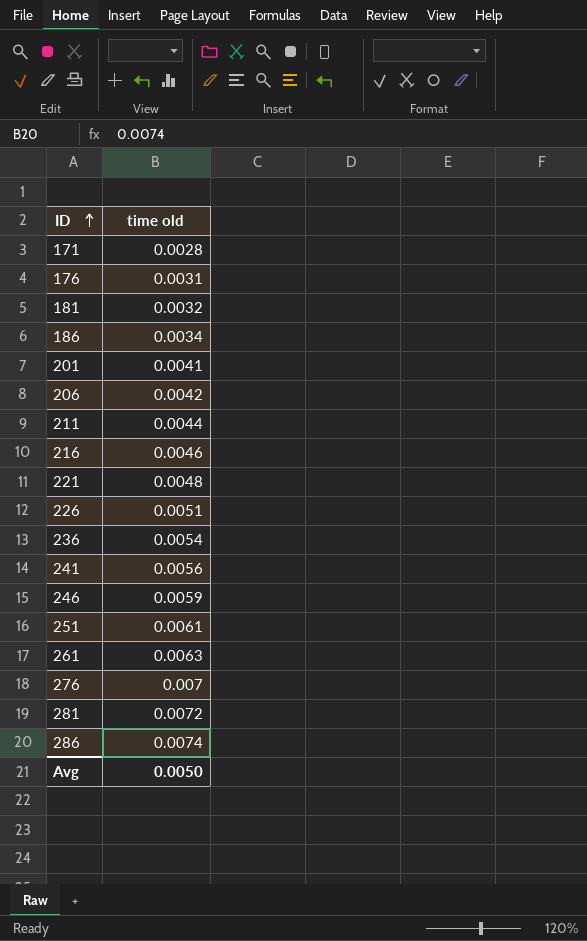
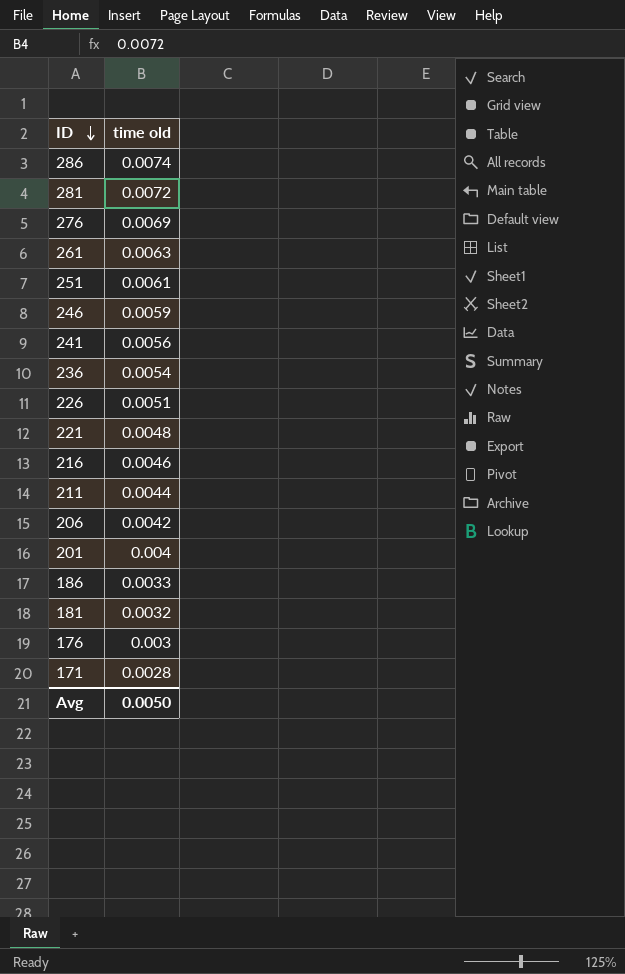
row order: ID ascending -> ID descending
276 | time old: 0.007 -> 0.0069
201 | time old: 0.0041 -> 0.004
186 | time old: 0.0034 -> 0.0033
176 | time old: 0.0031 -> 0.003

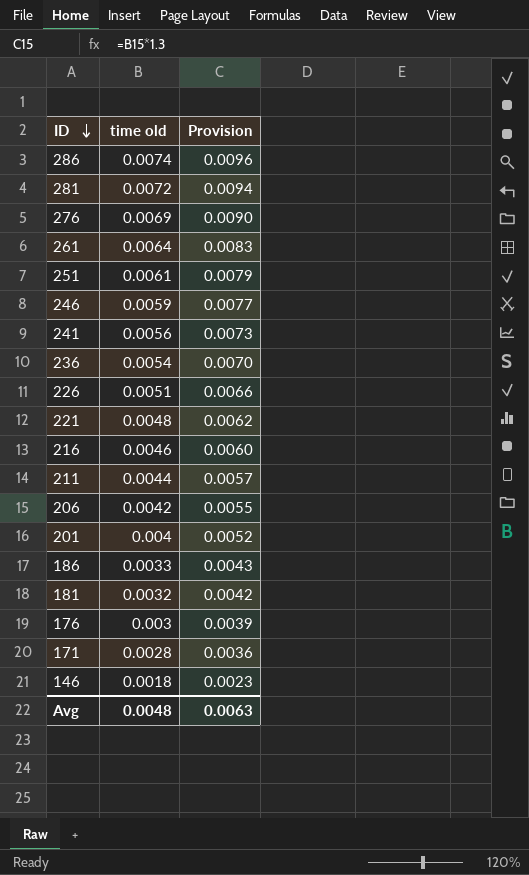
column Provision | formula: none -> [time old] * 1.3
261 | time old: 0.0063 -> 0.0064
row 146: none -> 0.0018 | 0.0023
Avg | time old: 0.0050 -> 0.0048

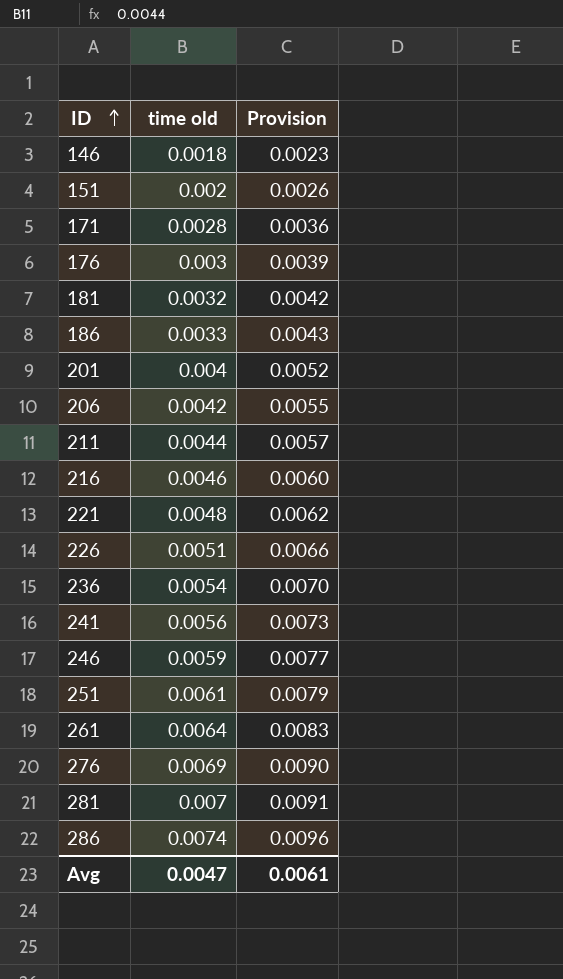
row order: ID descending -> ID ascending
row 151: none -> 0.002 | 0.0026
281 | time old: 0.0072 -> 0.007
281 | Provision: 0.0094 -> 0.0091
Avg | time old: 0.0048 -> 0.0047
Avg | Provision: 0.0063 -> 0.0061

